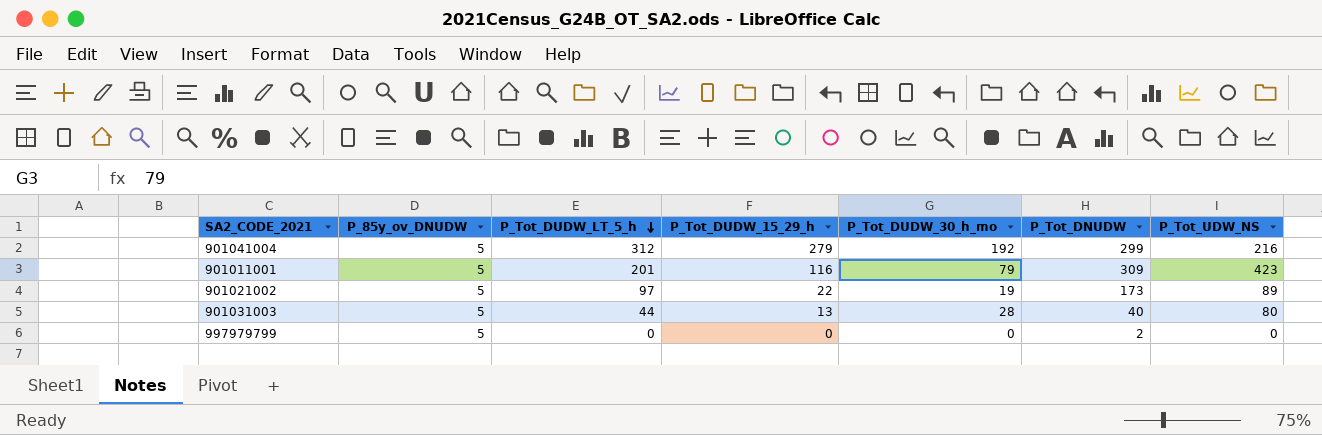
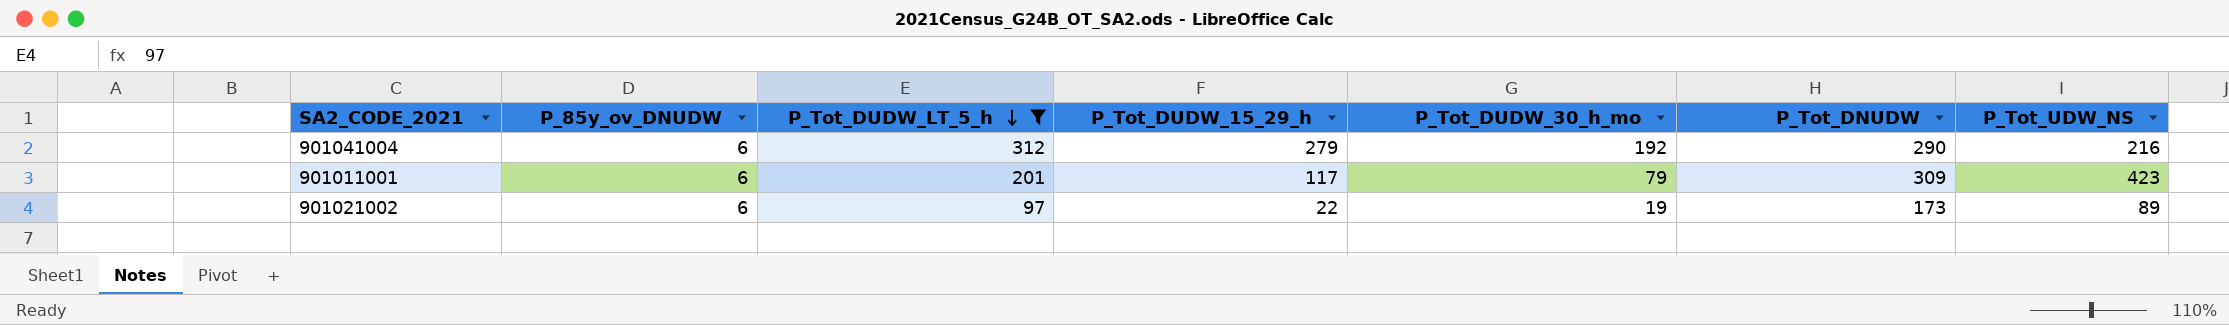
filter: none -> P_Tot_DUDW_LT_5_h >= 97
901041004 | P_85y_ov_DNUDW: 5 -> 6
901041004 | P_Tot_DNUDW: 299 -> 290
901011001 | P_85y_ov_DNUDW: 5 -> 6
901011001 | P_Tot_DUDW_15_29_h: 116 -> 117
901021002 | P_85y_ov_DNUDW: 5 -> 6

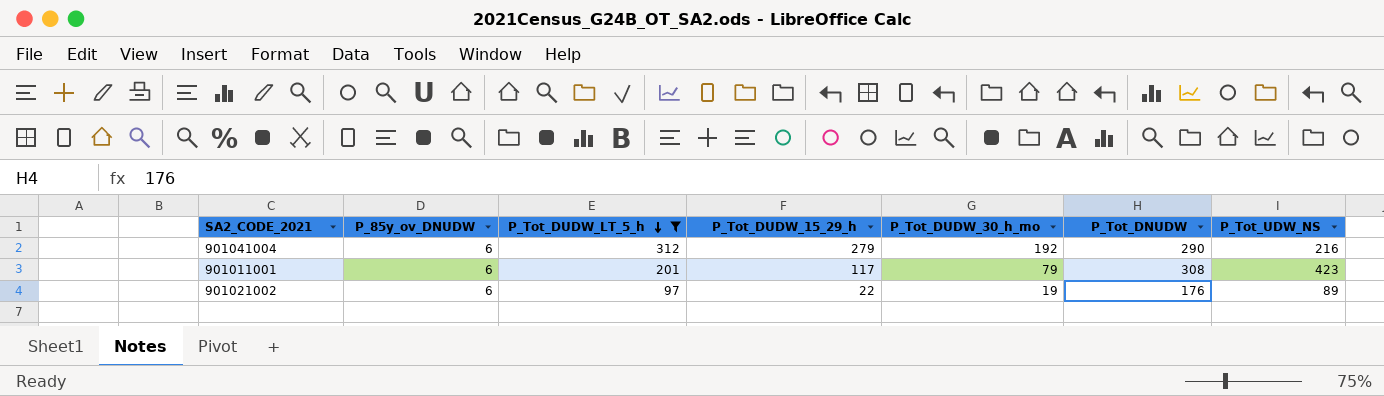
901011001 | P_Tot_DNUDW: 309 -> 308
901021002 | P_Tot_DNUDW: 173 -> 176

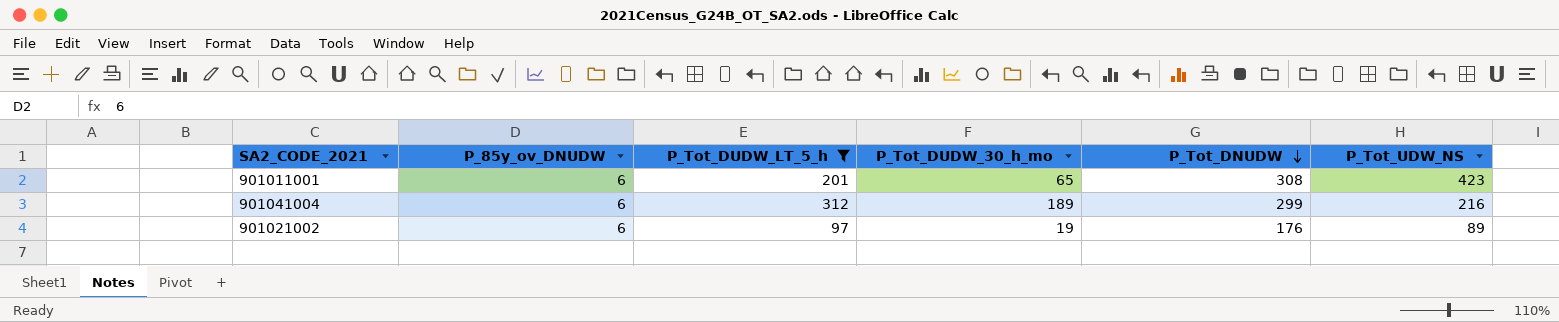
row order: P_Tot_DUDW_LT_5_h descending -> P_Tot_DNUDW descending
column P_Tot_DUDW_15_29_h | position: 4 -> none
901011001 | P_Tot_DUDW_30_h_mo: 79 -> 65
901041004 | P_Tot_DUDW_30_h_mo: 192 -> 189
901041004 | P_Tot_DNUDW: 290 -> 299

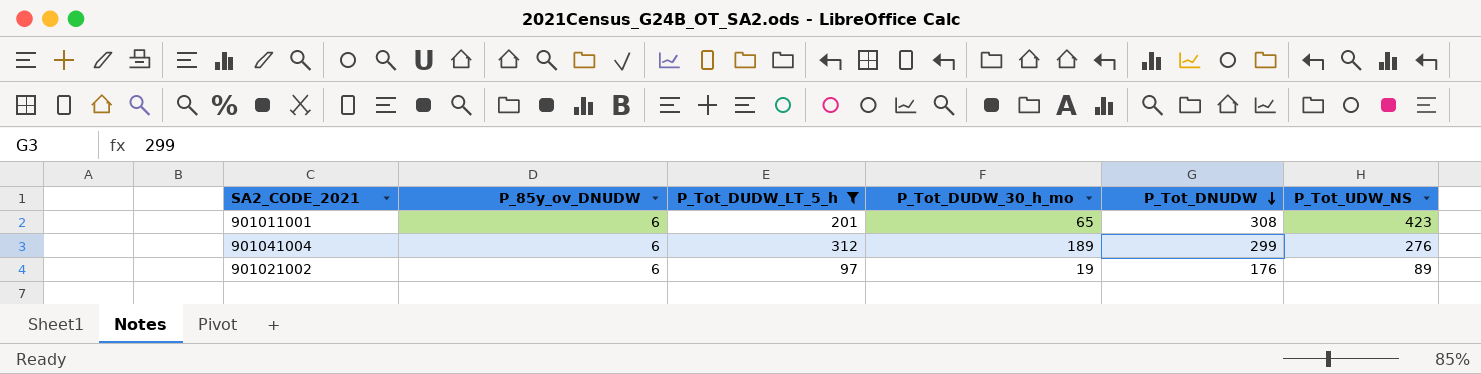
901041004 | P_Tot_UDW_NS: 216 -> 276

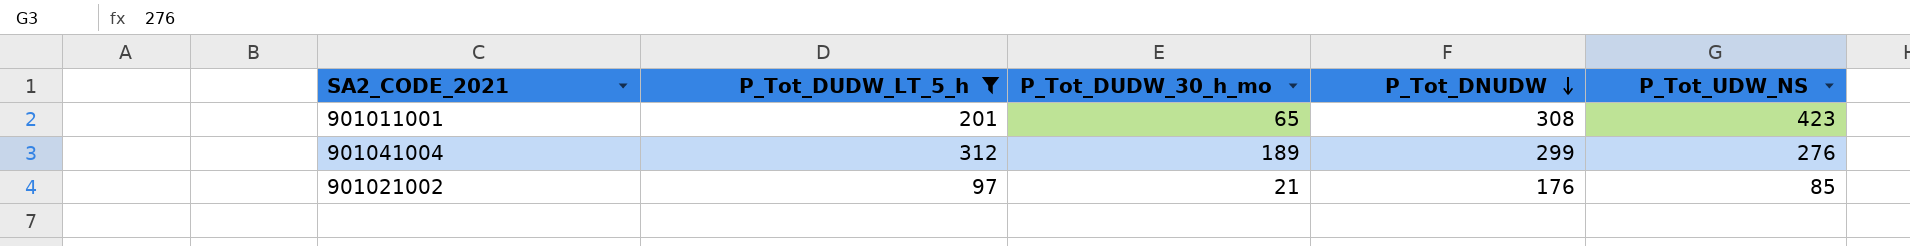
column P_85y_ov_DNUDW | position: 2 -> none
901021002 | P_Tot_DUDW_30_h_mo: 19 -> 21
901021002 | P_Tot_UDW_NS: 89 -> 85

